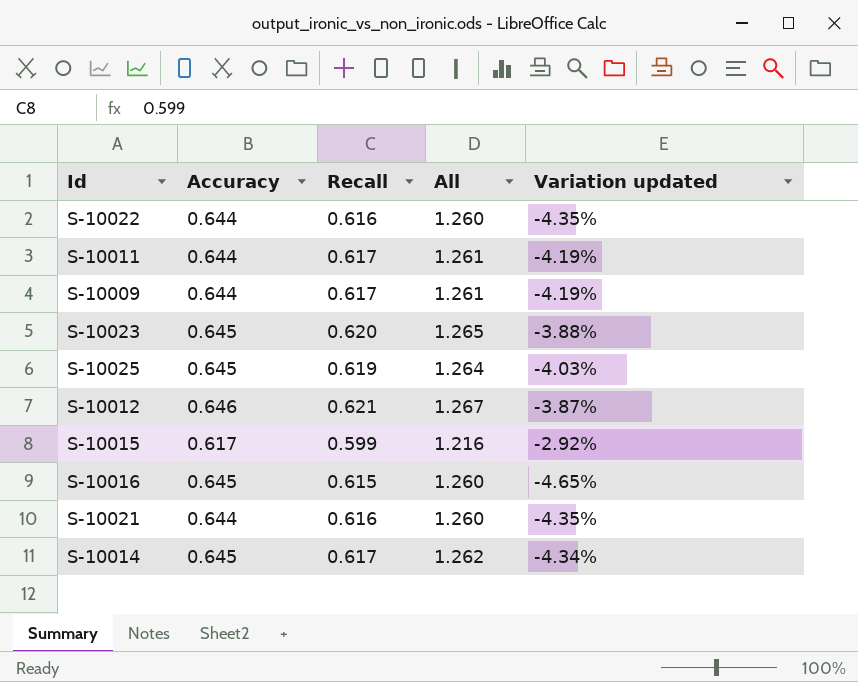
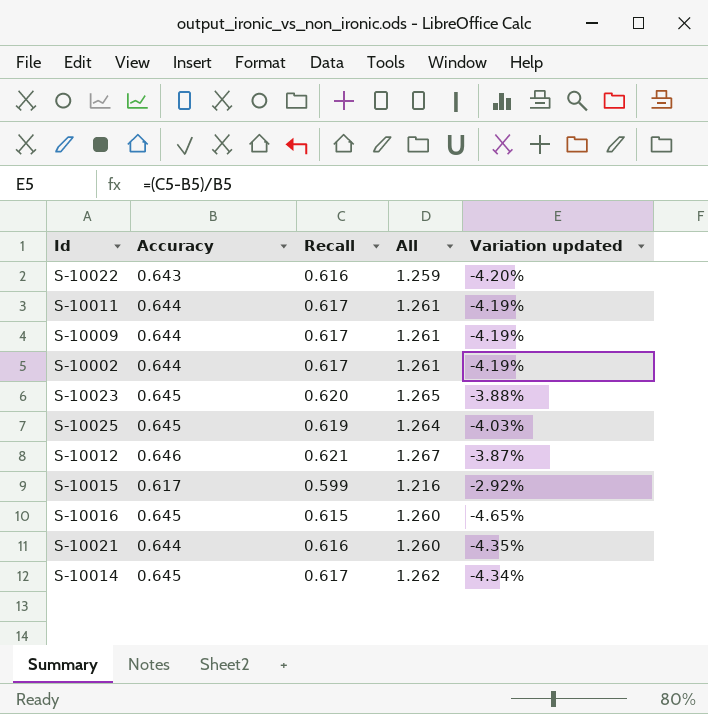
S-10022 | Accuracy: 0.644 -> 0.643
S-10022 | All: 1.260 -> 1.259
S-10022 | Variation updated: -4.35% -> -4.20%
row S-10002: none -> 0.644 | 0.617 | 1.261 | -4.19%

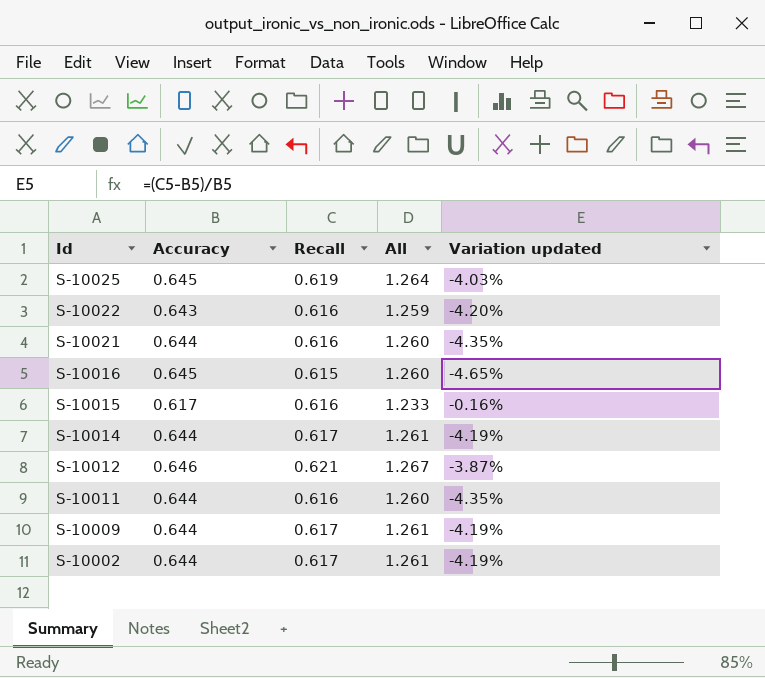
row order: none -> Id descending
row S-10023: 0.645 | 0.620 | 1.265 | -3.88% -> none
S-10015 | Recall: 0.599 -> 0.616
S-10015 | All: 1.216 -> 1.233
S-10015 | Variation updated: -2.92% -> -0.16%
S-10014 | Accuracy: 0.645 -> 0.644
S-10014 | All: 1.262 -> 1.261
S-10014 | Variation updated: -4.34% -> -4.19%
S-10011 | Recall: 0.617 -> 0.616
S-10011 | All: 1.261 -> 1.260
S-10011 | Variation updated: -4.19% -> -4.35%

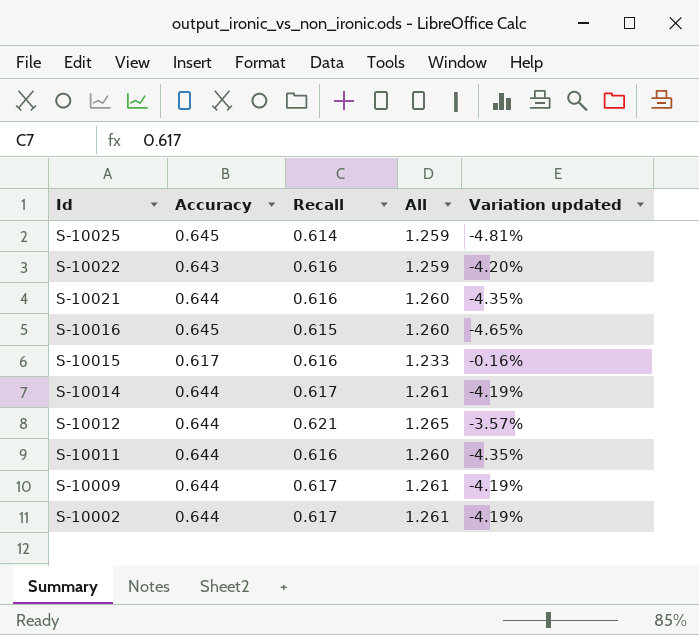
S-10025 | Recall: 0.619 -> 0.614
S-10025 | All: 1.264 -> 1.259
S-10025 | Variation updated: -4.03% -> -4.81%
S-10012 | Accuracy: 0.646 -> 0.644
S-10012 | All: 1.267 -> 1.265
S-10012 | Variation updated: -3.87% -> -3.57%

